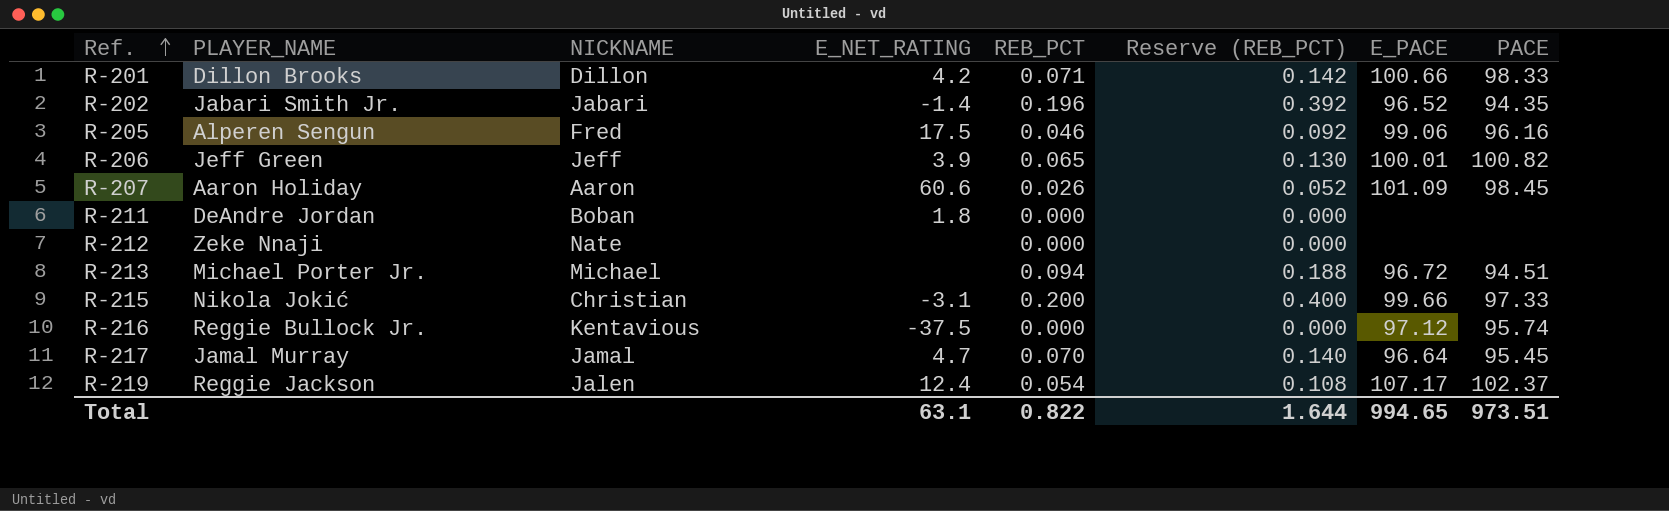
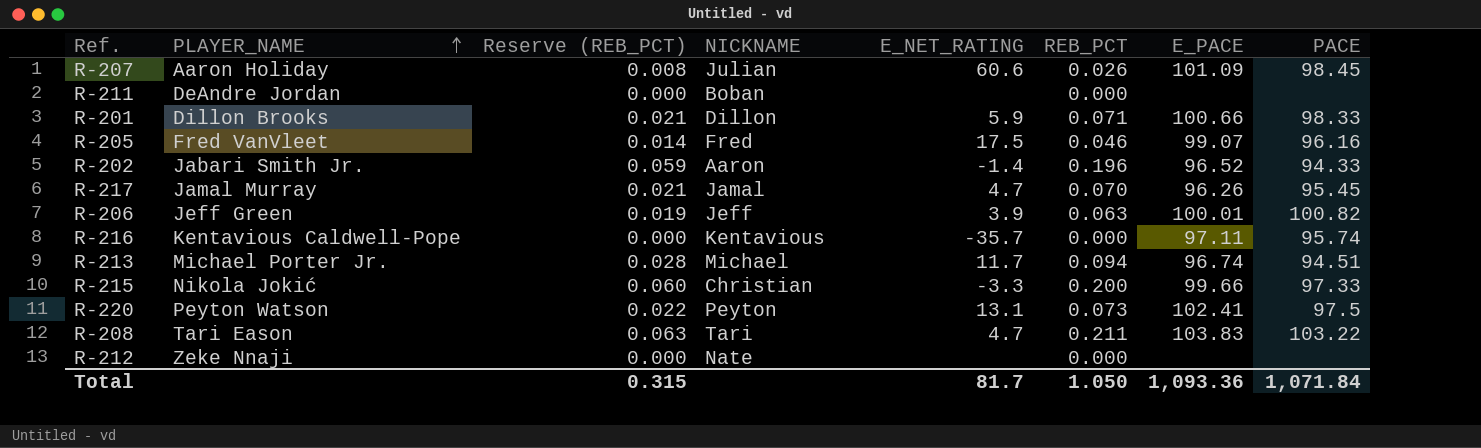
row order: Ref. ascending -> PLAYER_NAME ascending
column Reserve (REB_PCT) | formula: [REB_PCT] * 2 -> [REB_PCT] * 0.3
column Reserve (REB_PCT) | position: 6 -> 3
row R-219: Reggie Jackson | Jalen | 12.4 | 0.054 | 0.108 | 107.17 | 102.37 -> none
R-207 | NICKNAME: Aaron -> Julian
R-211 | E_NET_RATING: 1.8 -> none
R-201 | E_NET_RATING: 4.2 -> 5.9
R-205 | PLAYER_NAME: Alperen Sengun -> Fred VanVleet
R-205 | E_PACE: 99.06 -> 99.07
R-202 | NICKNAME: Jabari -> Aaron
R-202 | PACE: 94.35 -> 94.33
R-217 | E_PACE: 96.64 -> 96.26
R-206 | REB_PCT: 0.065 -> 0.063
R-216 | PLAYER_NAME: Reggie Bullock Jr. -> Kentavious Caldwell-Pope
R-216 | E_NET_RATING: -37.5 -> -35.7
R-216 | E_PACE: 97.12 -> 97.11
R-213 | E_NET_RATING: none -> 11.7
R-213 | E_PACE: 96.72 -> 96.74
R-215 | E_NET_RATING: -3.1 -> -3.3
row R-220: none -> Peyton Watson | 0.022 | Peyton | 13.1 | 0.073 | 102.41 | 97.5
row R-208: none -> Tari Eason | 0.063 | Tari | 4.7 | 0.211 | 103.83 | 103.22
Total | Reserve (REB_PCT): 1.644 -> 0.315
Total | E_NET_RATING: 63.1 -> 81.7
Total | REB_PCT: 0.822 -> 1.050
Total | E_PACE: 994.65 -> 1,093.36
Total | PACE: 973.51 -> 1,071.84

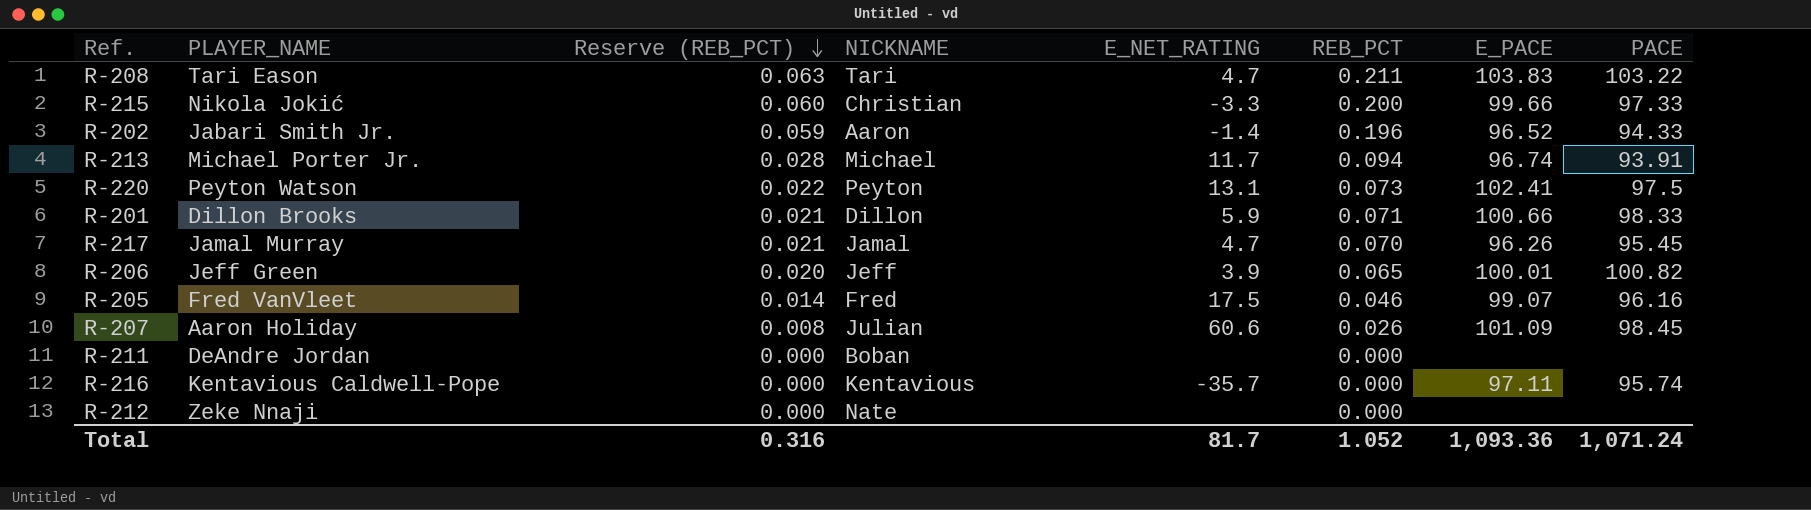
row order: PLAYER_NAME ascending -> Reserve (REB_PCT) descending
R-213 | PACE: 94.51 -> 93.91
R-206 | Reserve (REB_PCT): 0.019 -> 0.020
R-206 | REB_PCT: 0.063 -> 0.065
Total | Reserve (REB_PCT): 0.315 -> 0.316
Total | REB_PCT: 1.050 -> 1.052
Total | PACE: 1,071.84 -> 1,071.24

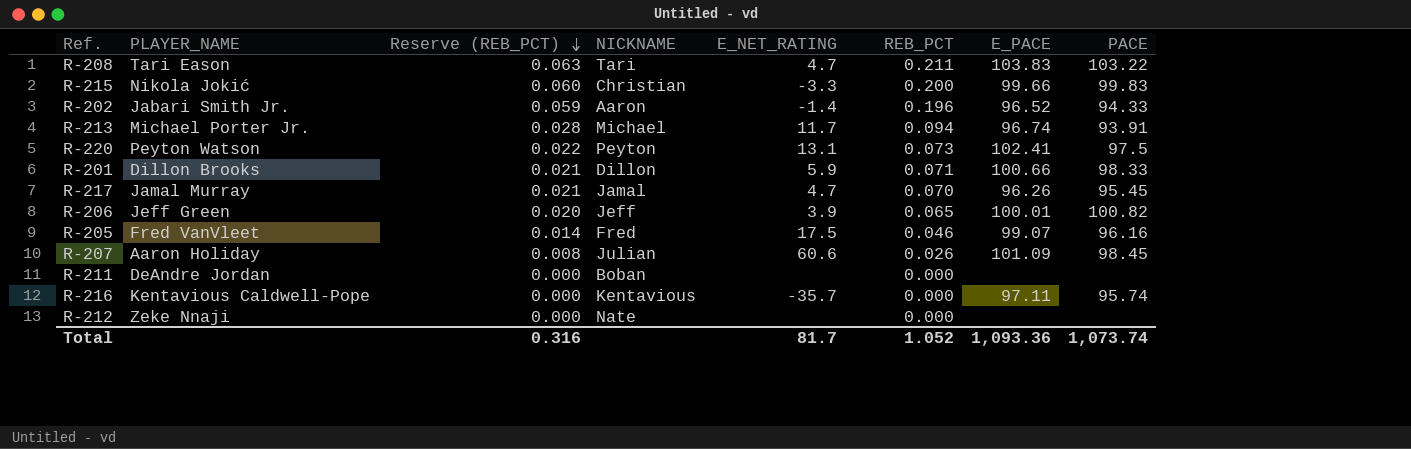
R-215 | PACE: 97.33 -> 99.83
Total | PACE: 1,071.24 -> 1,073.74

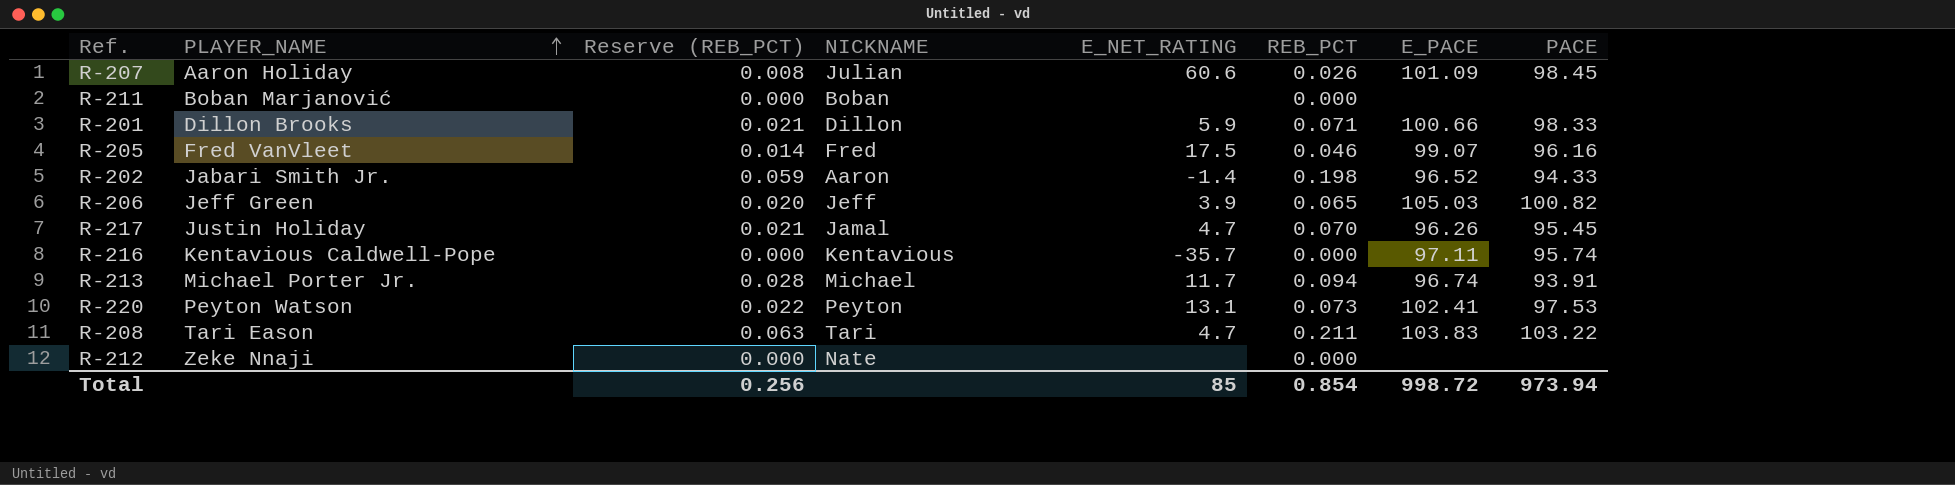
row order: Reserve (REB_PCT) descending -> PLAYER_NAME ascending
row R-215: Nikola Jokić | 0.060 | Christian | -3.3 | 0.200 | 99.66 | 99.83 -> none
R-211 | PLAYER_NAME: DeAndre Jordan -> Boban Marjanović
R-202 | REB_PCT: 0.196 -> 0.198
R-206 | E_PACE: 100.01 -> 105.03
R-217 | PLAYER_NAME: Jamal Murray -> Justin Holiday
R-220 | PACE: 97.5 -> 97.53
Total | Reserve (REB_PCT): 0.316 -> 0.256
Total | E_NET_RATING: 81.7 -> 85
Total | REB_PCT: 1.052 -> 0.854
Total | E_PACE: 1,093.36 -> 998.72
Total | PACE: 1,073.74 -> 973.94

